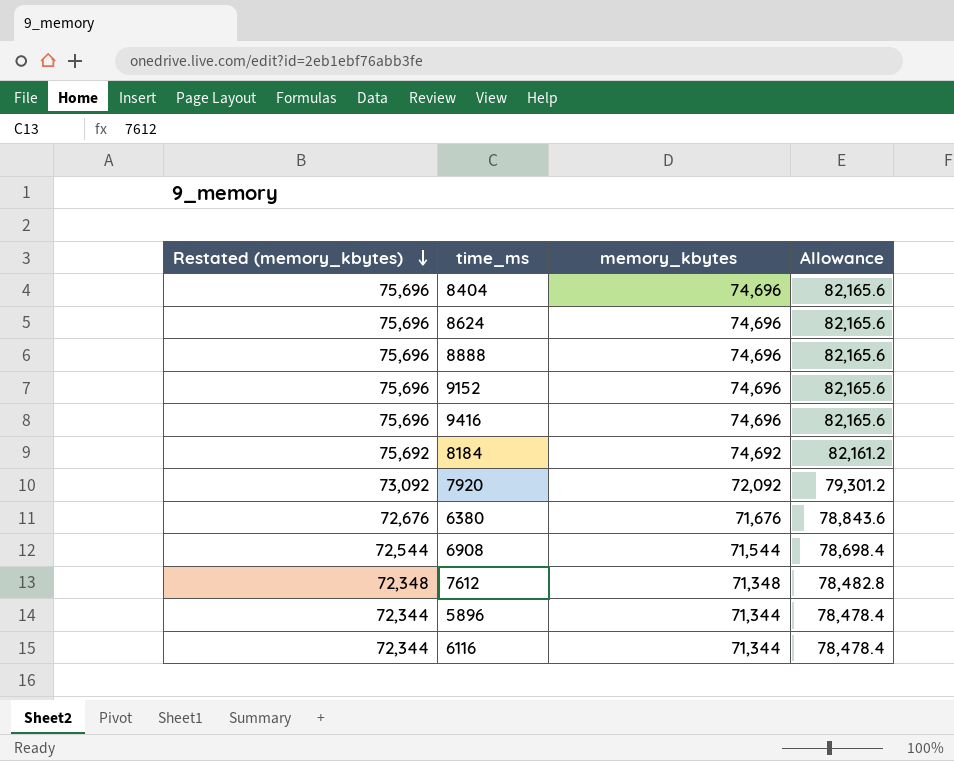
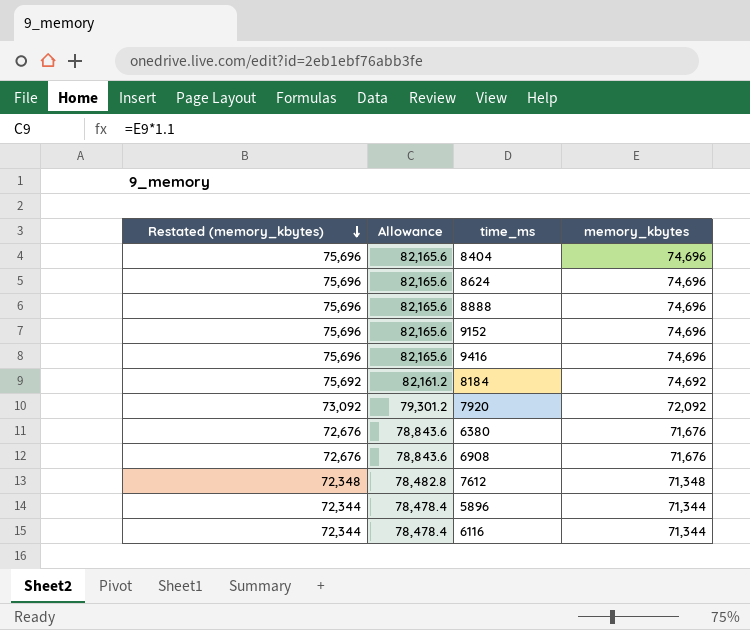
column Allowance | position: 4 -> 2
6908 | Restated (memory_kbytes): 72,544 -> 72,676
6908 | Allowance: 78,698.4 -> 78,843.6
6908 | memory_kbytes: 71,544 -> 71,676

